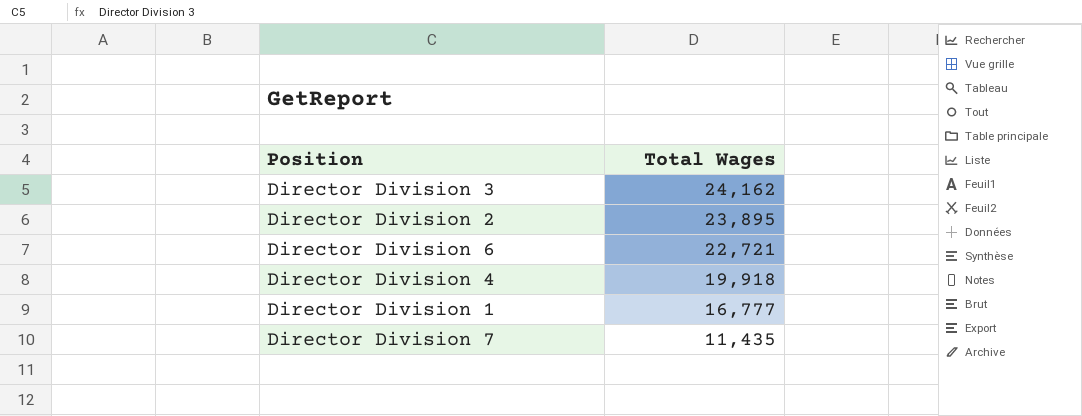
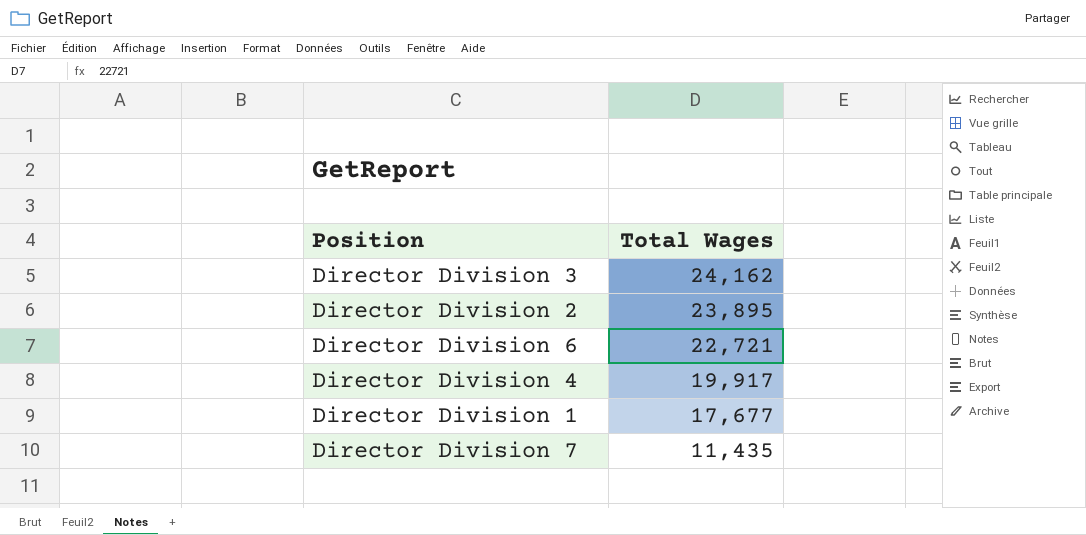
Director Division 4 | Total Wages: 19,918 -> 19,917
Director Division 1 | Total Wages: 16,777 -> 17,677

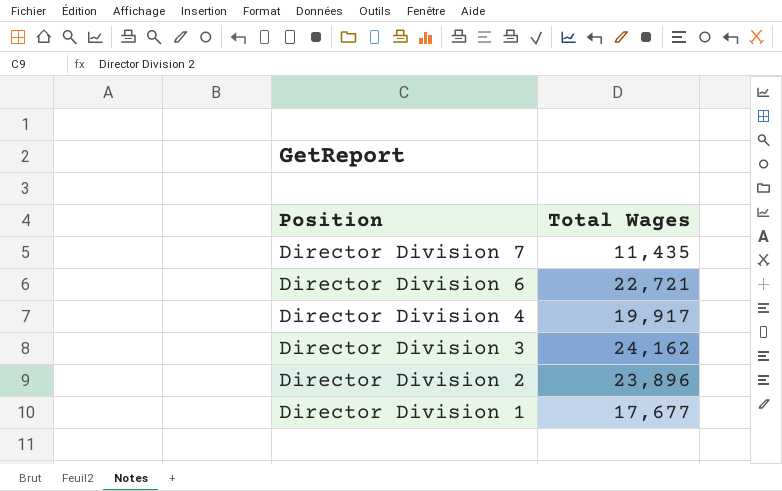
row order: Total Wages descending -> Position descending
Director Division 2 | Total Wages: 23,895 -> 23,896

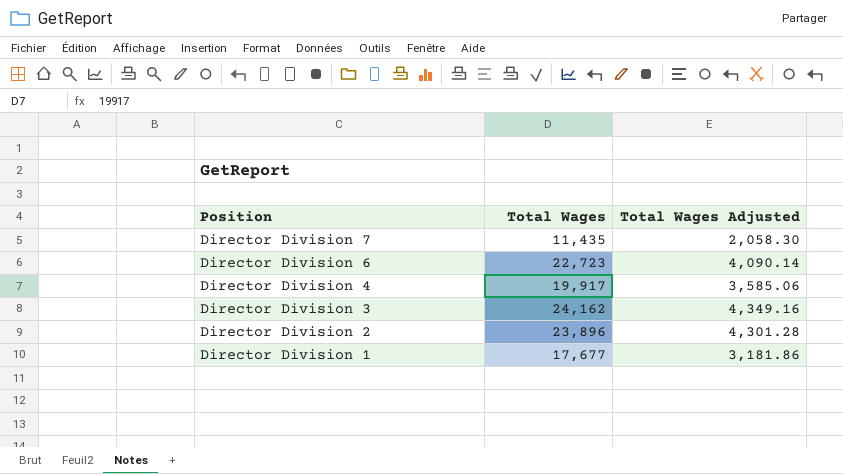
column Total Wages Adjusted | formula: none -> [Total Wages] * 0.18
Director Division 6 | Total Wages: 22,721 -> 22,723

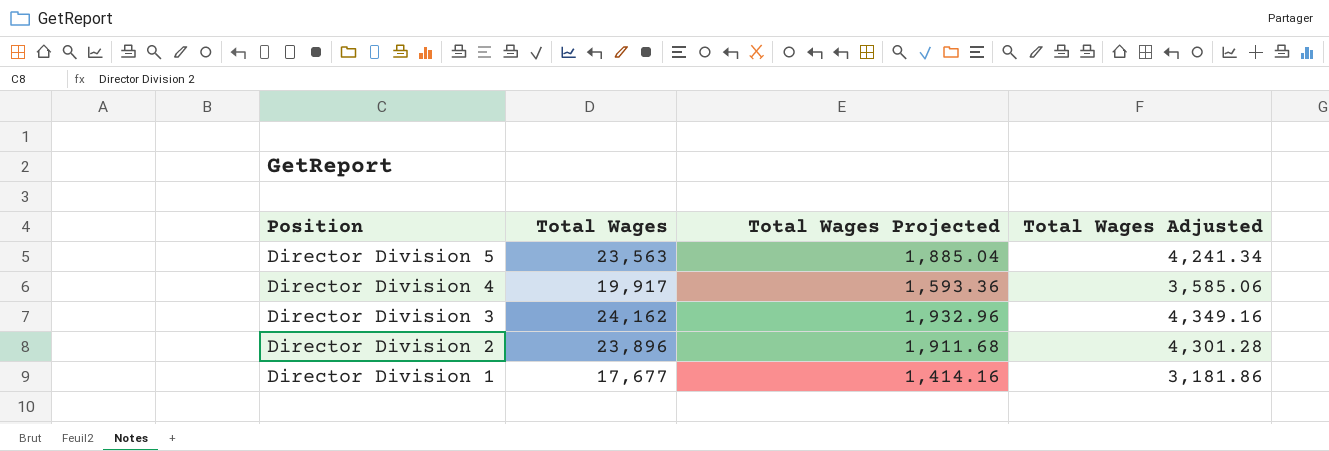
column Total Wages Projected | formula: none -> [Total Wages] * 0.08
row Director Division 7: 11,435 | 2,058.30 -> none
row Director Division 6: 22,723 | 4,090.14 -> none
row Director Division 5: none -> 23,563 | 1,885.04 | 4,241.34

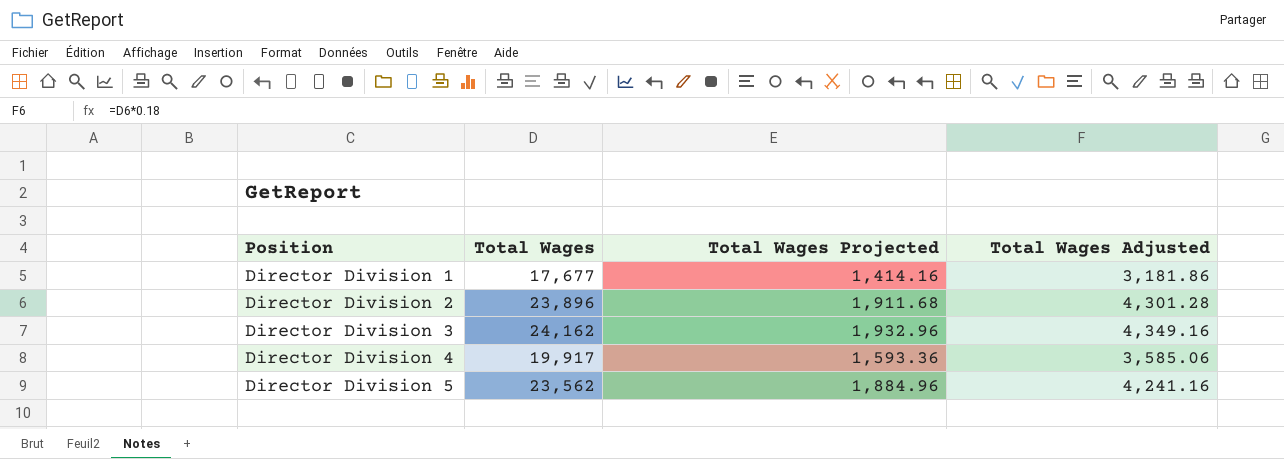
row order: Position descending -> Position ascending
Director Division 5 | Total Wages: 23,563 -> 23,562
Director Division 5 | Total Wages Projected: 1,885.04 -> 1,884.96
Director Division 5 | Total Wages Adjusted: 4,241.34 -> 4,241.16

